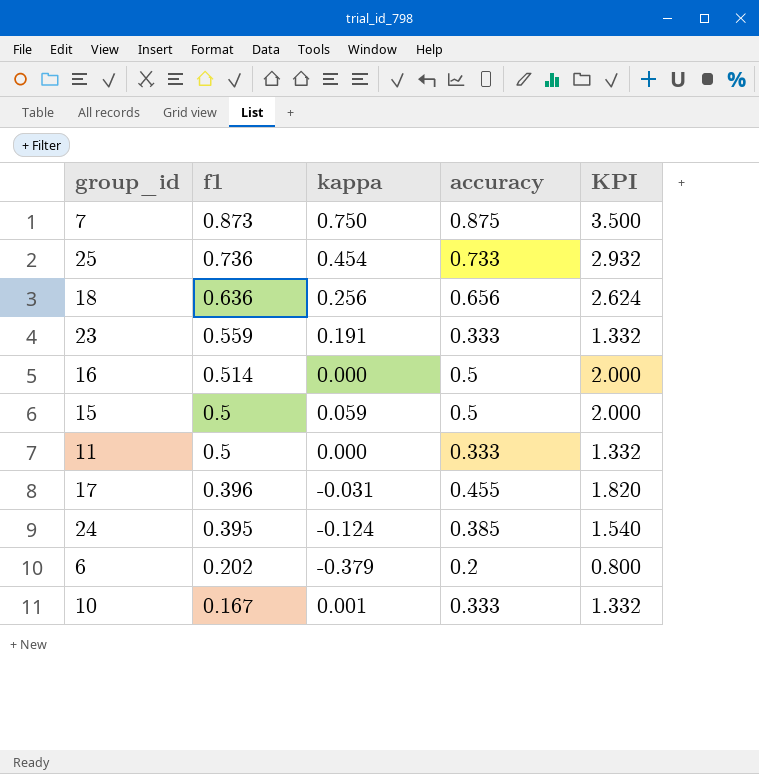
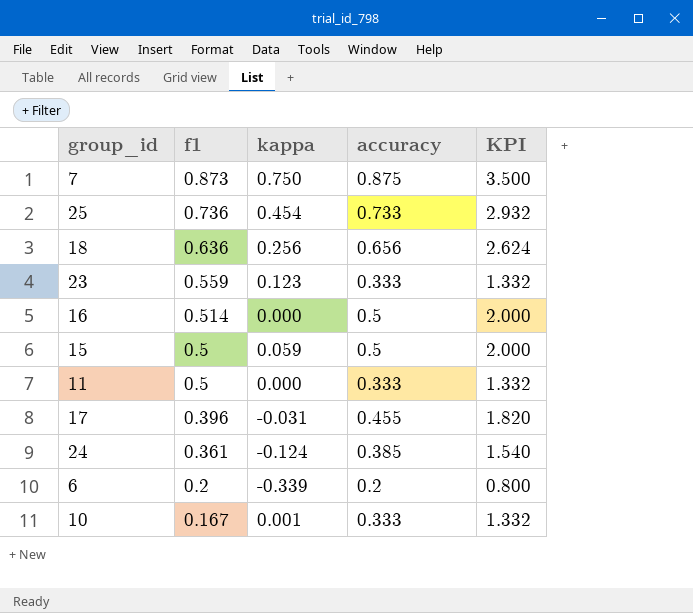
23 | kappa: 0.191 -> 0.123
24 | f1: 0.395 -> 0.361
6 | f1: 0.202 -> 0.2
6 | kappa: -0.379 -> -0.339

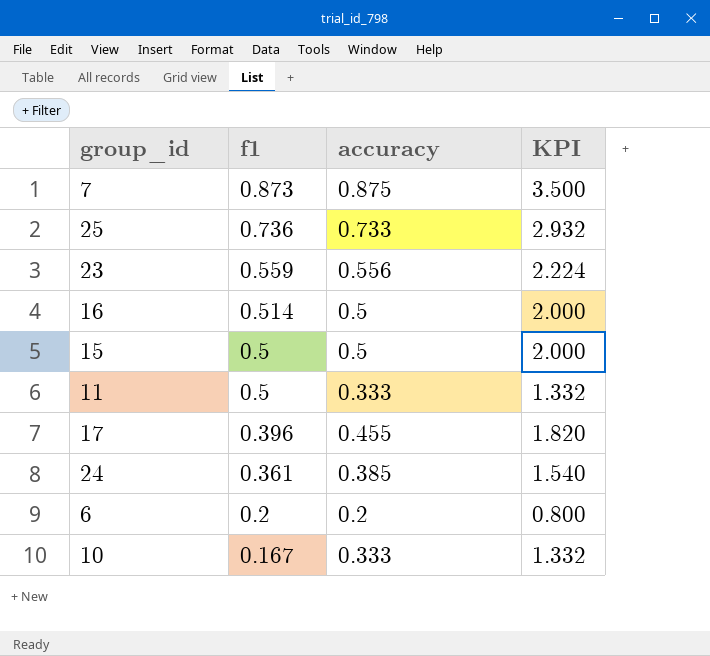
column kappa | position: 3 -> none
row 18: 0.636 | 0.256 | 0.656 | 2.624 -> none
23 | accuracy: 0.333 -> 0.556
23 | KPI: 1.332 -> 2.224

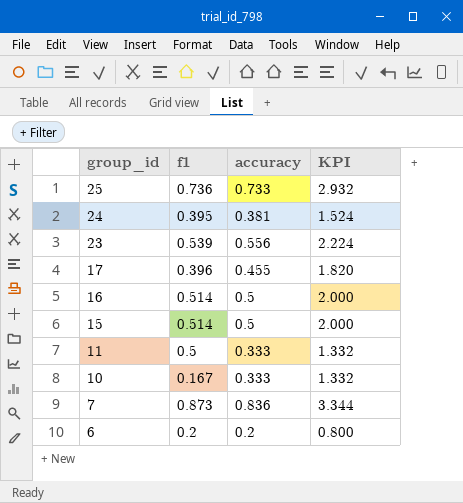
row order: f1 descending -> group_id descending
24 | f1: 0.361 -> 0.395
24 | accuracy: 0.385 -> 0.381
24 | KPI: 1.540 -> 1.524
23 | f1: 0.559 -> 0.539
15 | f1: 0.5 -> 0.514
7 | accuracy: 0.875 -> 0.836
7 | KPI: 3.500 -> 3.344

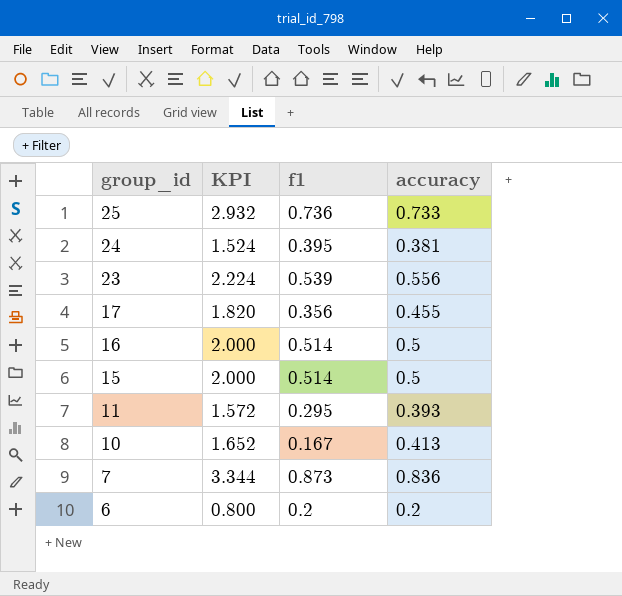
column KPI | position: 4 -> 2
17 | f1: 0.396 -> 0.356
11 | KPI: 1.332 -> 1.572
11 | f1: 0.5 -> 0.295
11 | accuracy: 0.333 -> 0.393
10 | KPI: 1.332 -> 1.652
10 | accuracy: 0.333 -> 0.413

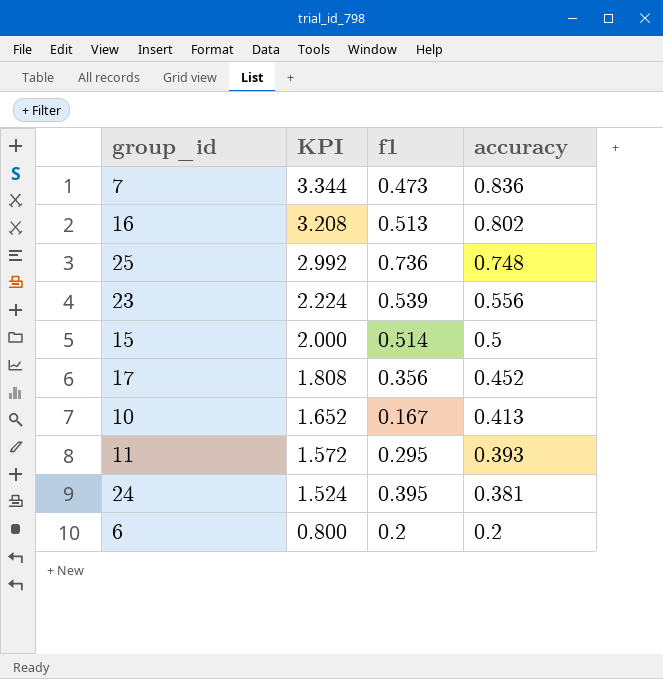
row order: group_id descending -> KPI descending
7 | f1: 0.873 -> 0.473
16 | KPI: 2.000 -> 3.208
16 | f1: 0.514 -> 0.513
16 | accuracy: 0.5 -> 0.802
25 | KPI: 2.932 -> 2.992
25 | accuracy: 0.733 -> 0.748
17 | KPI: 1.820 -> 1.808
17 | accuracy: 0.455 -> 0.452

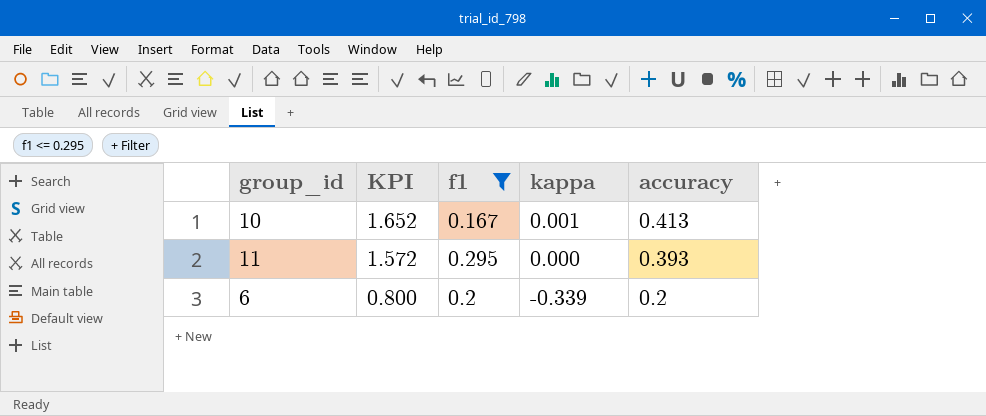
filter: none -> f1 <= 0.295
column kappa | position: none -> 4

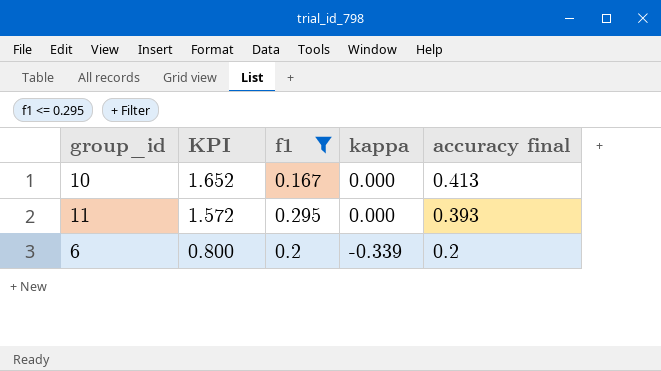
column name: accuracy -> accuracy final
10 | kappa: 0.001 -> 0.000

